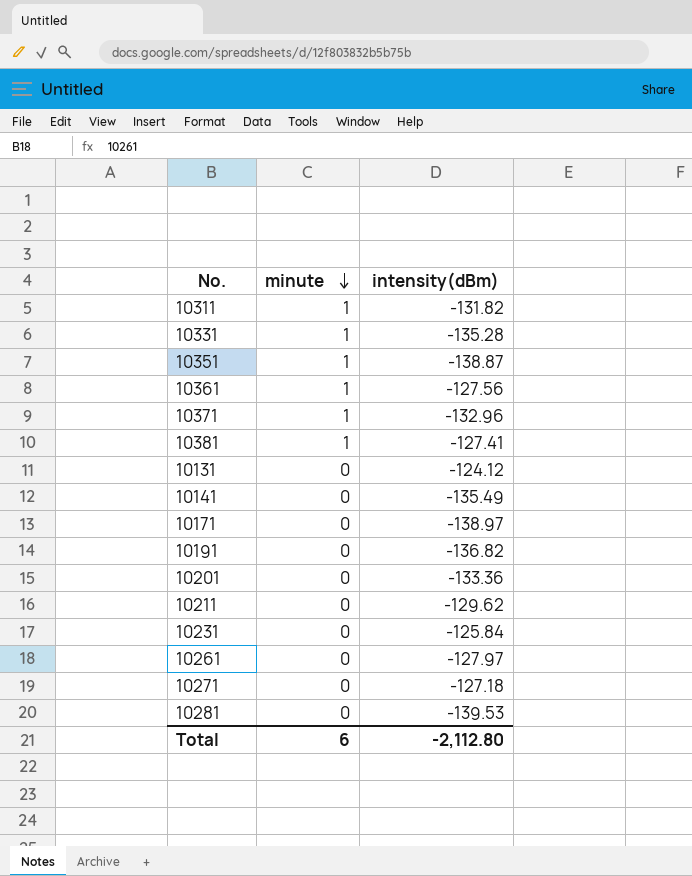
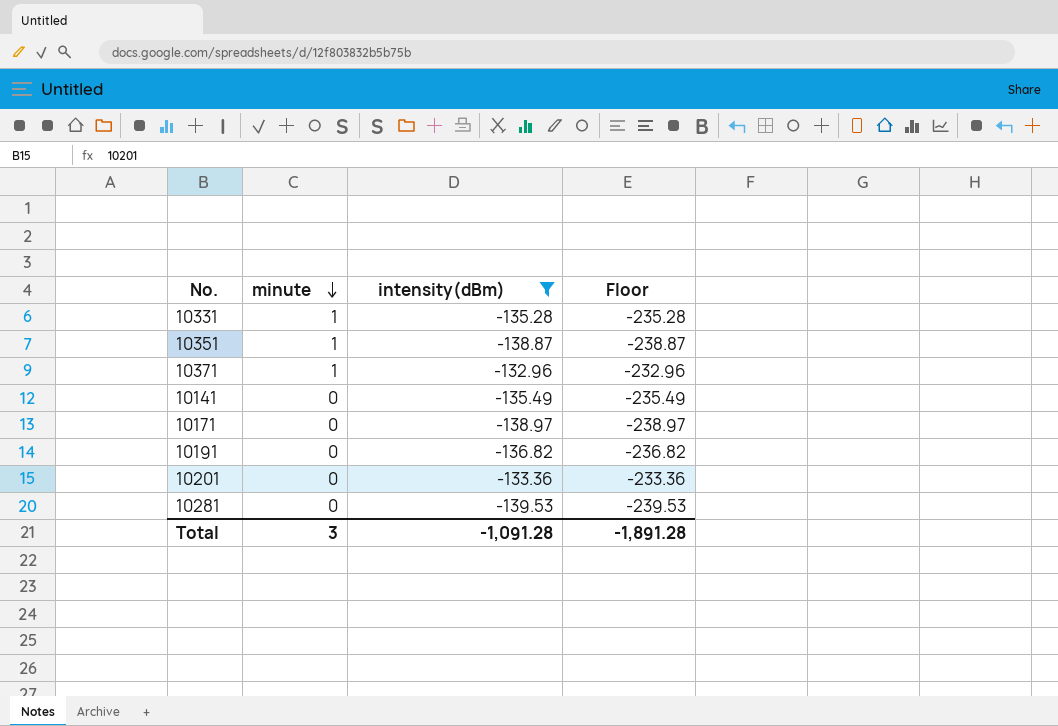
filter: none -> intensity(dBm) <= -132.96
column Floor | formula: none -> [intensity(dBm)] - 100
Total | minute: 6 -> 3
Total | intensity(dBm): -2,112.80 -> -1,091.28

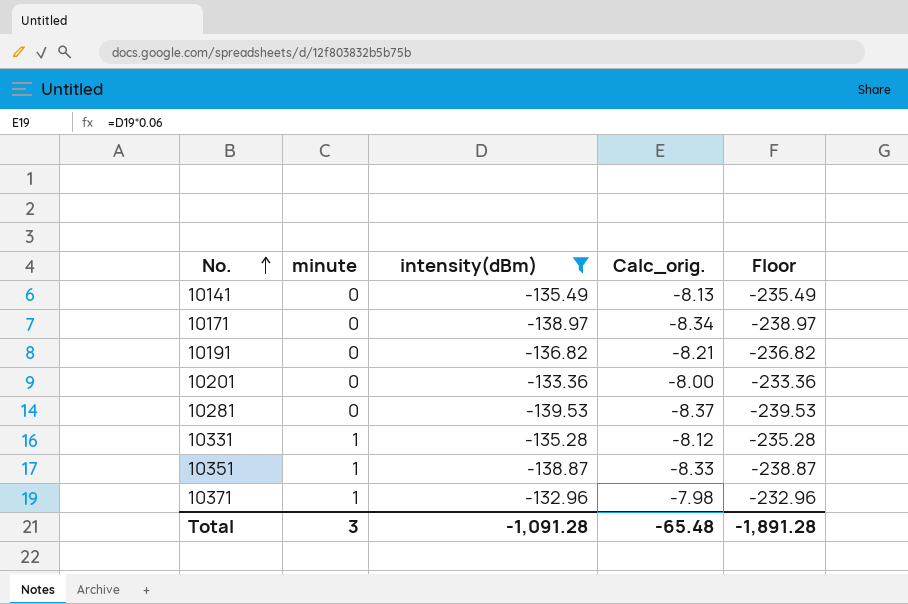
row order: minute descending -> No. ascending
column Calc_orig. | formula: none -> [intensity(dBm)] * 0.06

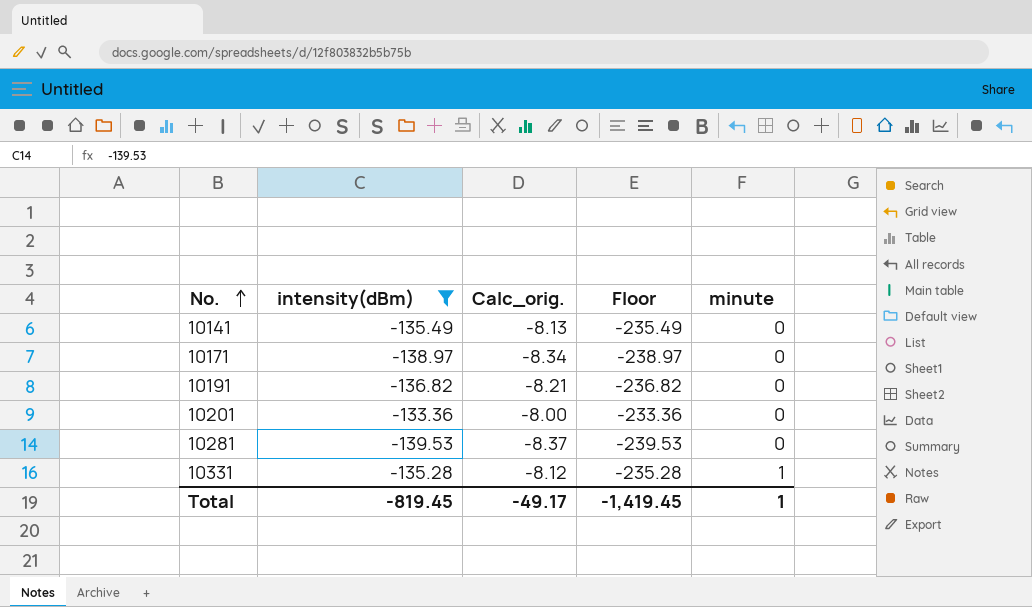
column minute | position: 2 -> 5
row 10351: 1 | -138.87 | -8.33 | -238.87 -> none
row 10371: 1 | -132.96 | -7.98 | -232.96 -> none
Total | intensity(dBm): -1,091.28 -> -819.45
Total | Calc_orig.: -65.48 -> -49.17
Total | Floor: -1,891.28 -> -1,419.45
Total | minute: 3 -> 1

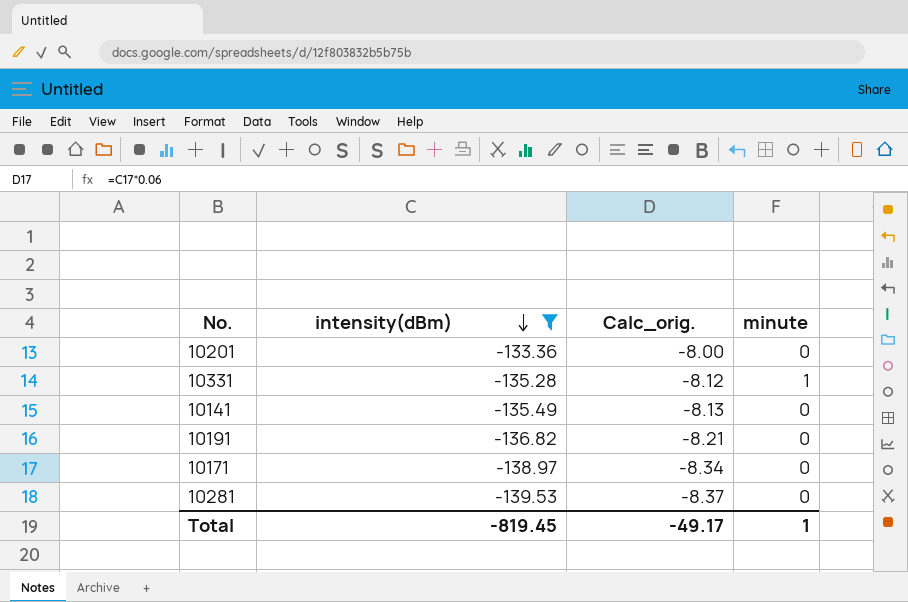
row order: No. ascending -> intensity(dBm) descending
column Floor | formula: [intensity(dBm)] - 100 -> none

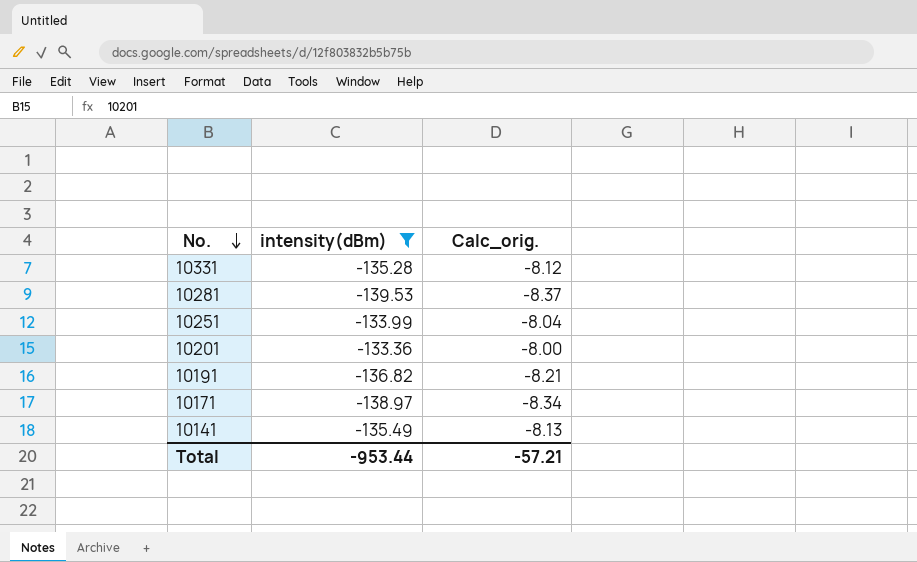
row order: intensity(dBm) descending -> No. descending
column minute | position: 4 -> none
row 10251: none -> -133.99 | -8.04
Total | intensity(dBm): -819.45 -> -953.44
Total | Calc_orig.: -49.17 -> -57.21

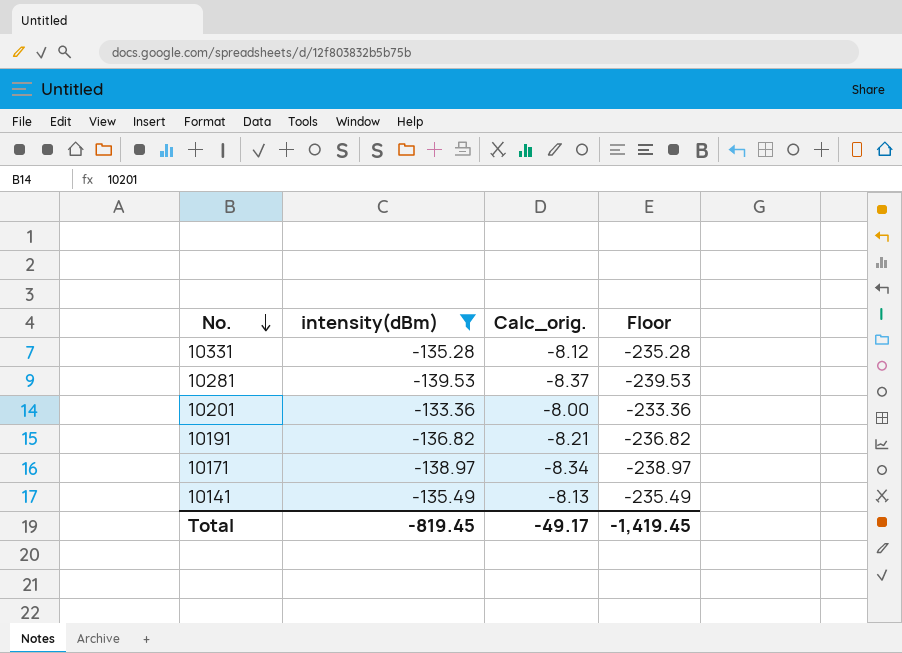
column Floor | formula: none -> [intensity(dBm)] - 100
row 10251: -133.99 | -8.04 -> none
Total | intensity(dBm): -953.44 -> -819.45
Total | Calc_orig.: -57.21 -> -49.17

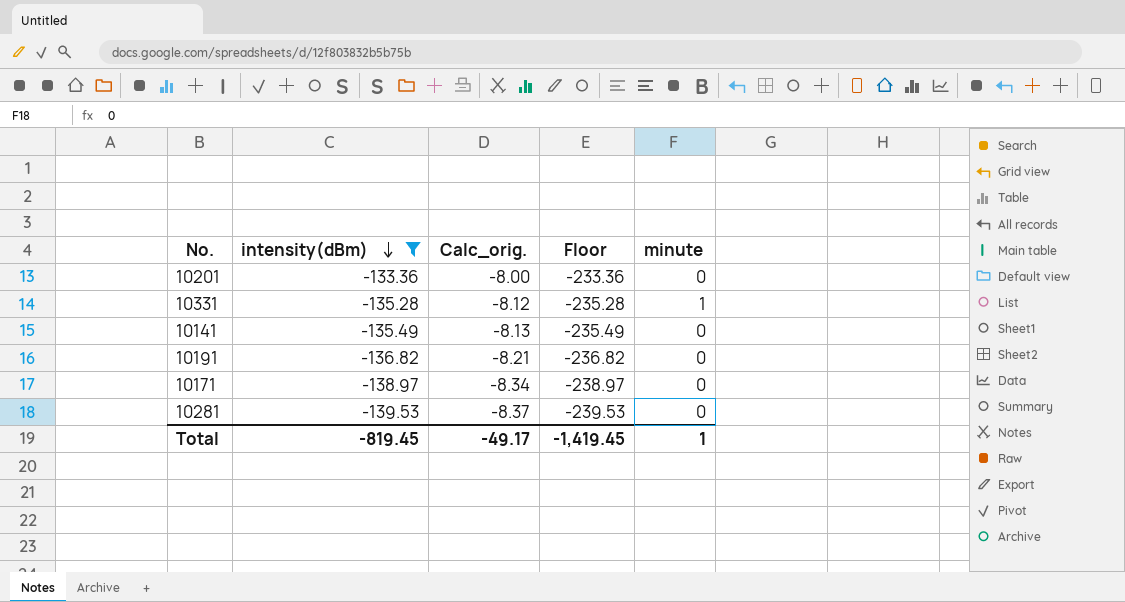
row order: No. descending -> intensity(dBm) descending
column minute | position: none -> 5

